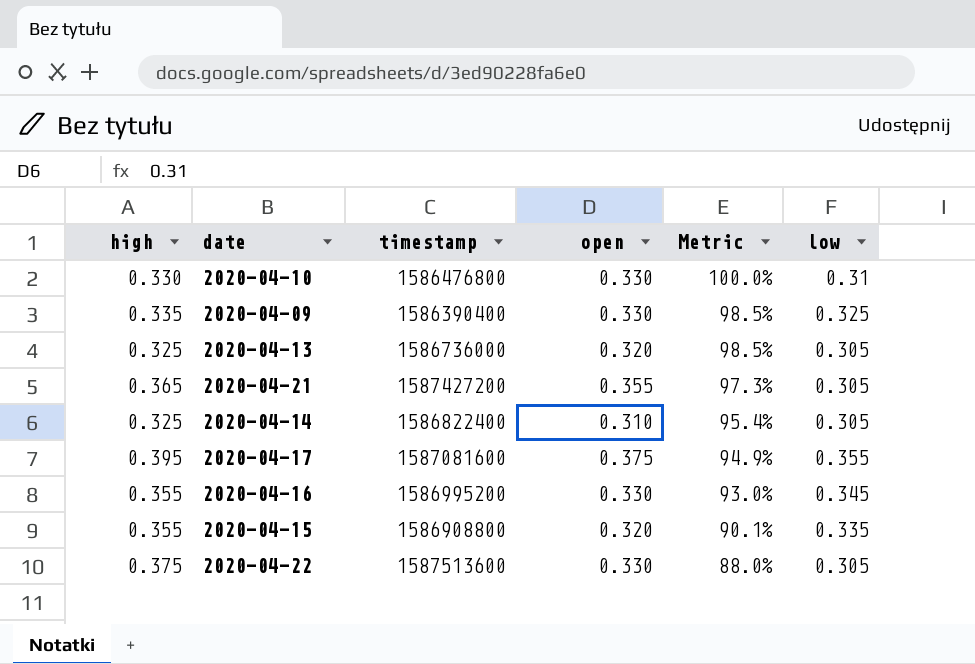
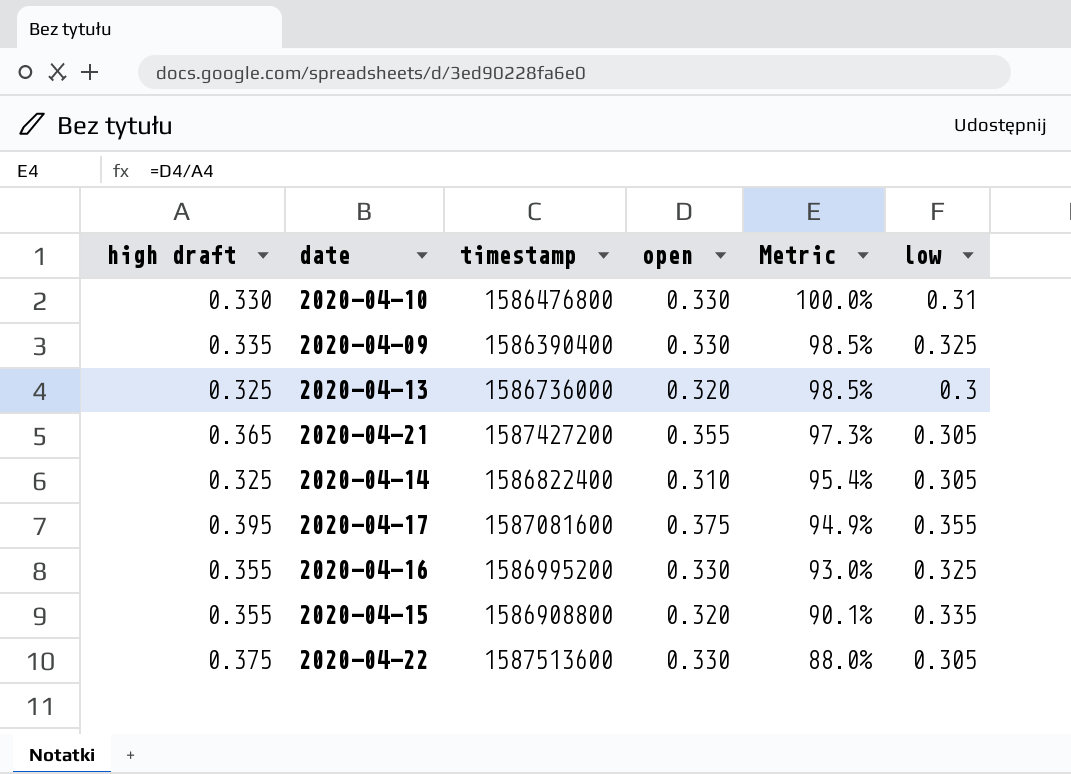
column name: high -> high draft
2020-04-13 | low: 0.305 -> 0.3
2020-04-16 | low: 0.345 -> 0.325

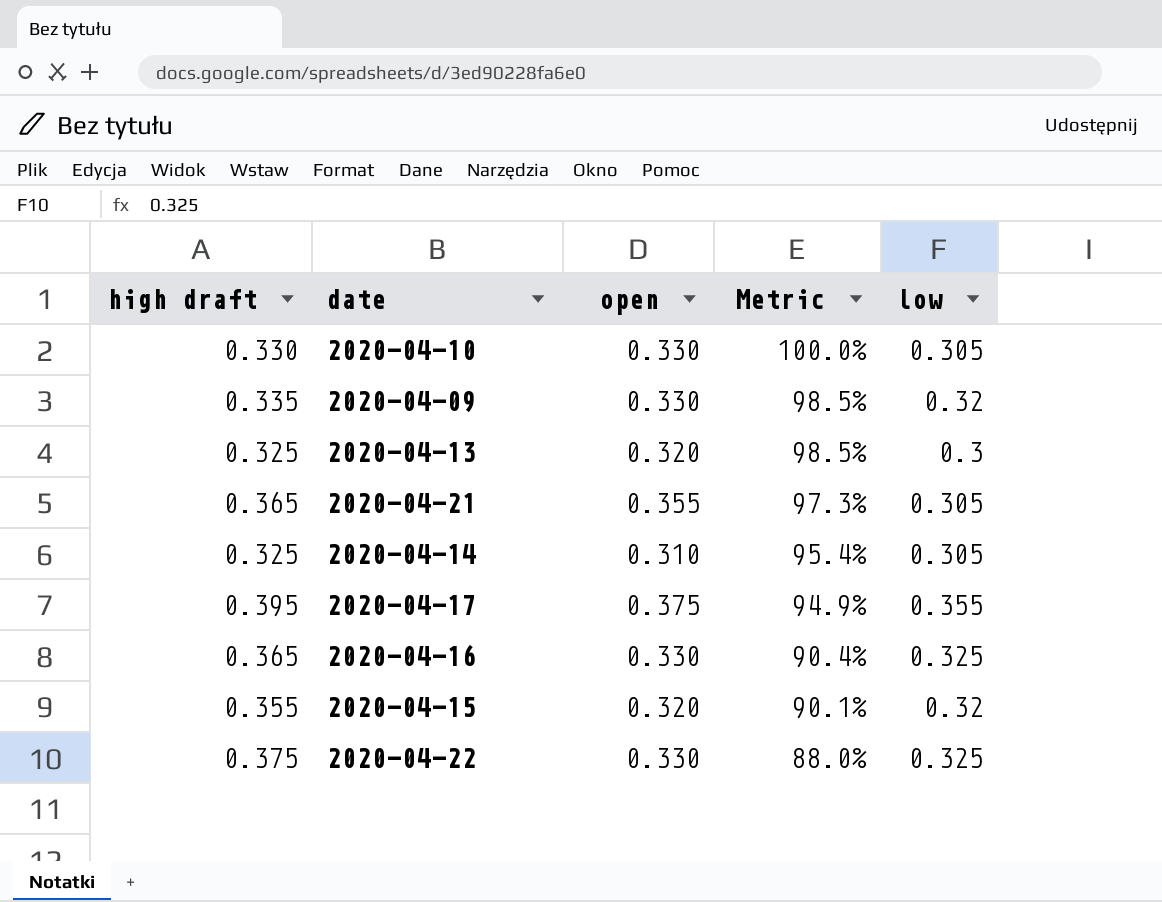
column timestamp | position: 3 -> none
2020-04-10 | low: 0.31 -> 0.305
2020-04-09 | low: 0.325 -> 0.32
2020-04-16 | high draft: 0.355 -> 0.365
2020-04-16 | Metric: 93.0% -> 90.4%
2020-04-15 | low: 0.335 -> 0.32
2020-04-22 | low: 0.305 -> 0.325

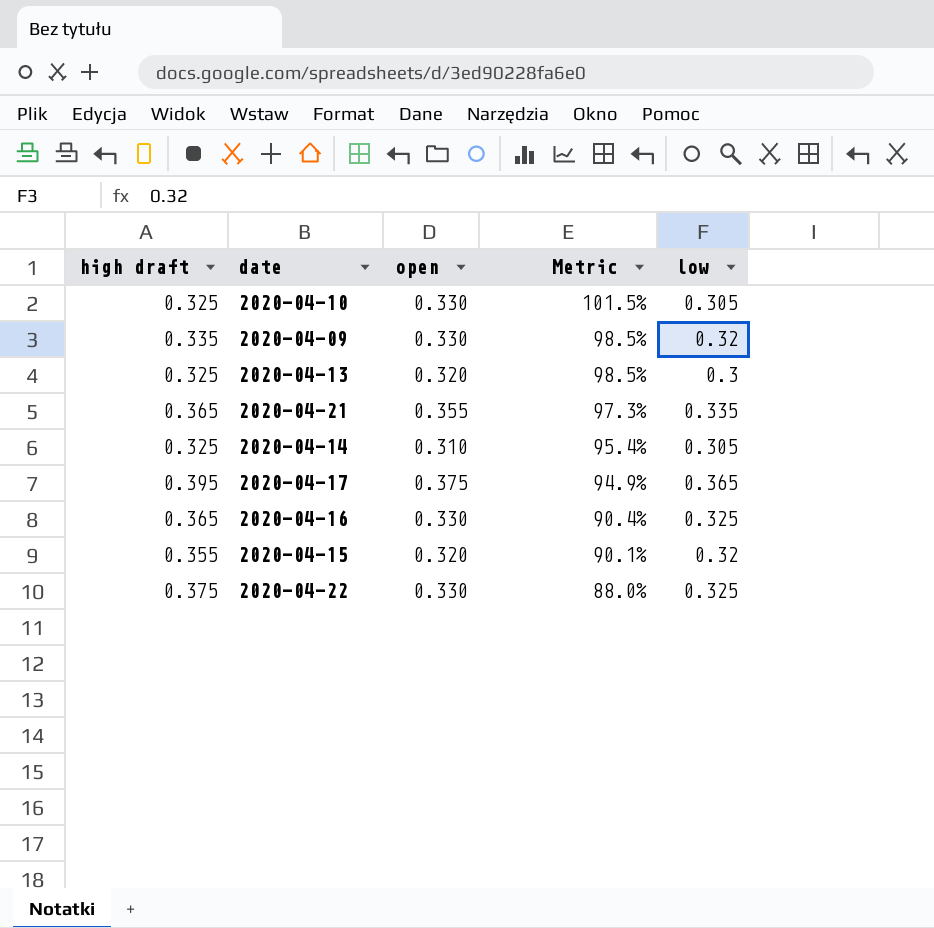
2020-04-10 | high draft: 0.330 -> 0.325
2020-04-10 | Metric: 100.0% -> 101.5%
2020-04-21 | low: 0.305 -> 0.335
2020-04-17 | low: 0.355 -> 0.365

